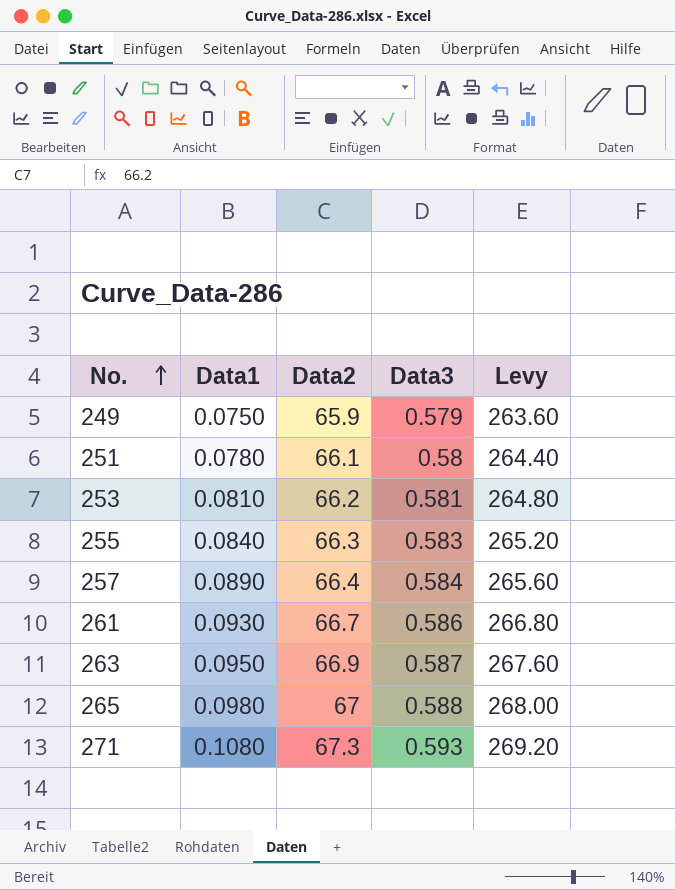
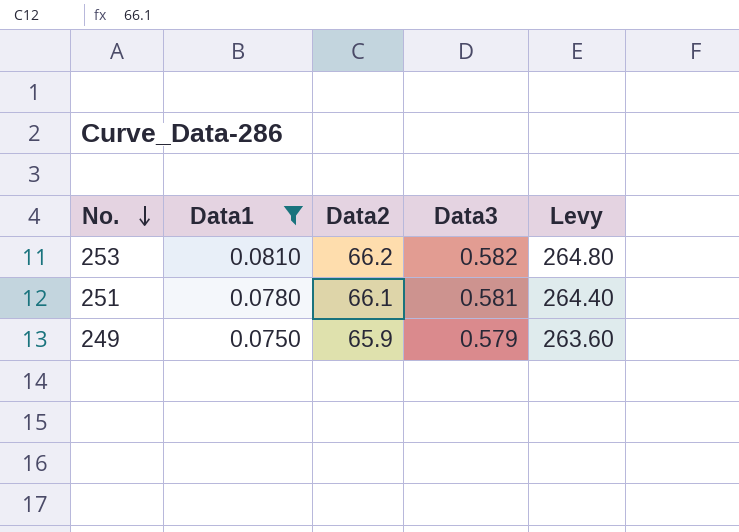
filter: none -> Data1 <= 0.0810
row order: No. ascending -> No. descending
253 | Data3: 0.581 -> 0.582
251 | Data3: 0.58 -> 0.581

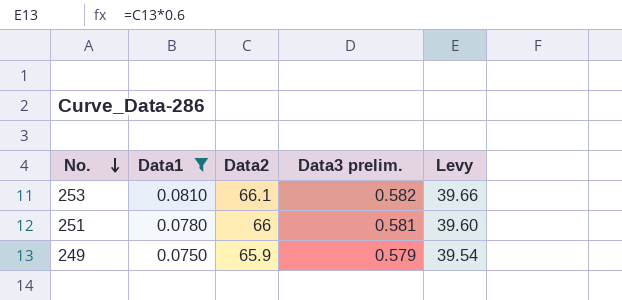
column name: Data3 -> Data3 prelim.
column Levy | formula: [Data2] * 4 -> [Data2] * 0.6
253 | Data2: 66.2 -> 66.1
251 | Data2: 66.1 -> 66

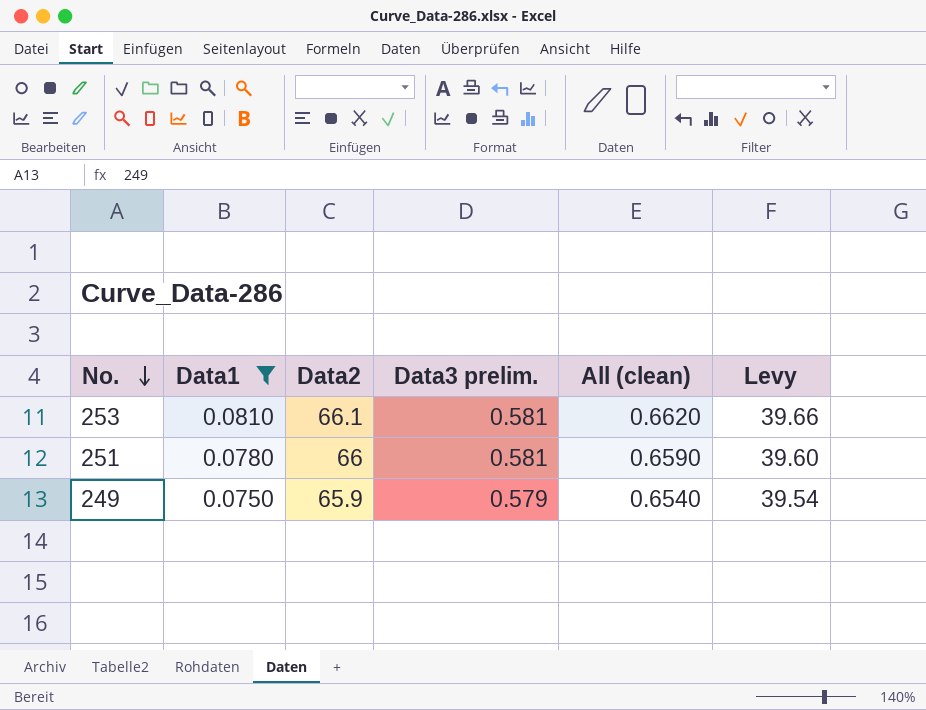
column All (clean) | formula: none -> [Data1] + [Data3 prelim.]
253 | Data3 prelim.: 0.582 -> 0.581

